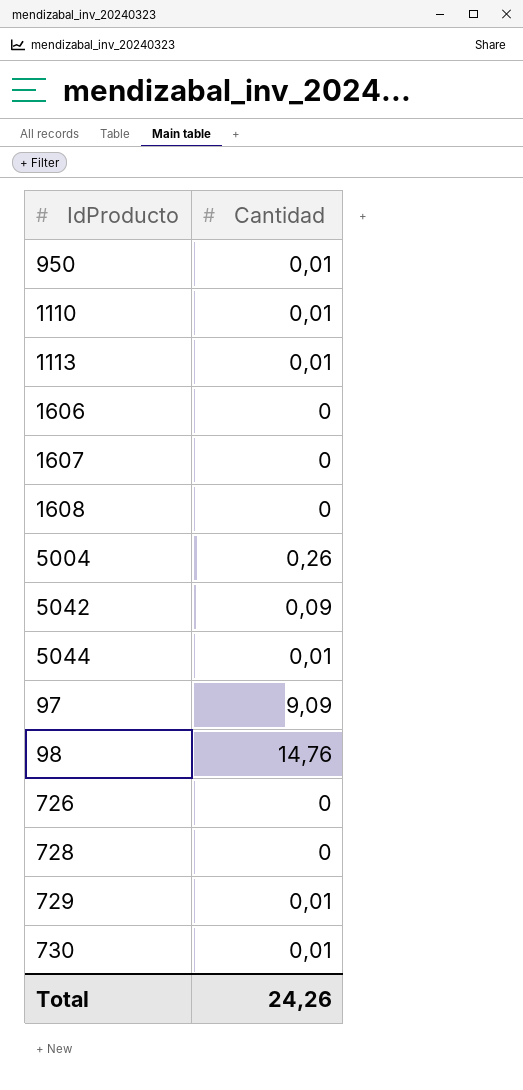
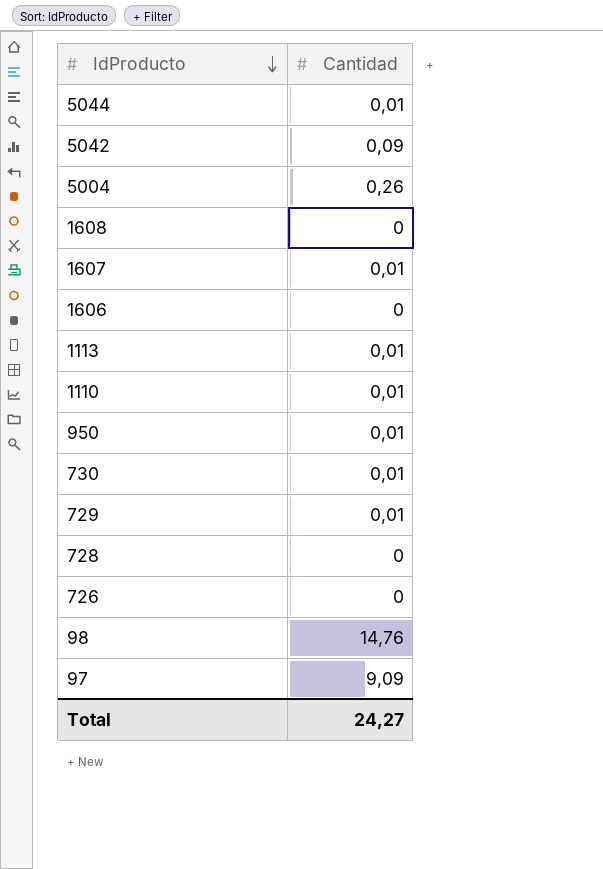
row order: none -> IdProducto descending
1607 | Cantidad: 0 -> 0,01
Total | Cantidad: 24,26 -> 24,27

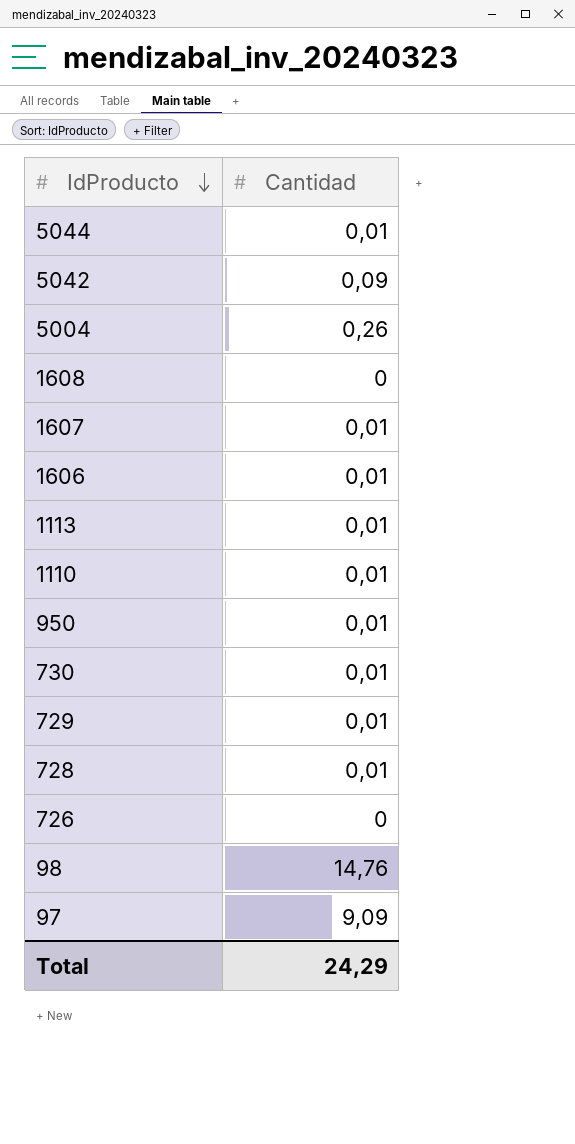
1606 | Cantidad: 0 -> 0,01
728 | Cantidad: 0 -> 0,01
Total | Cantidad: 24,27 -> 24,29

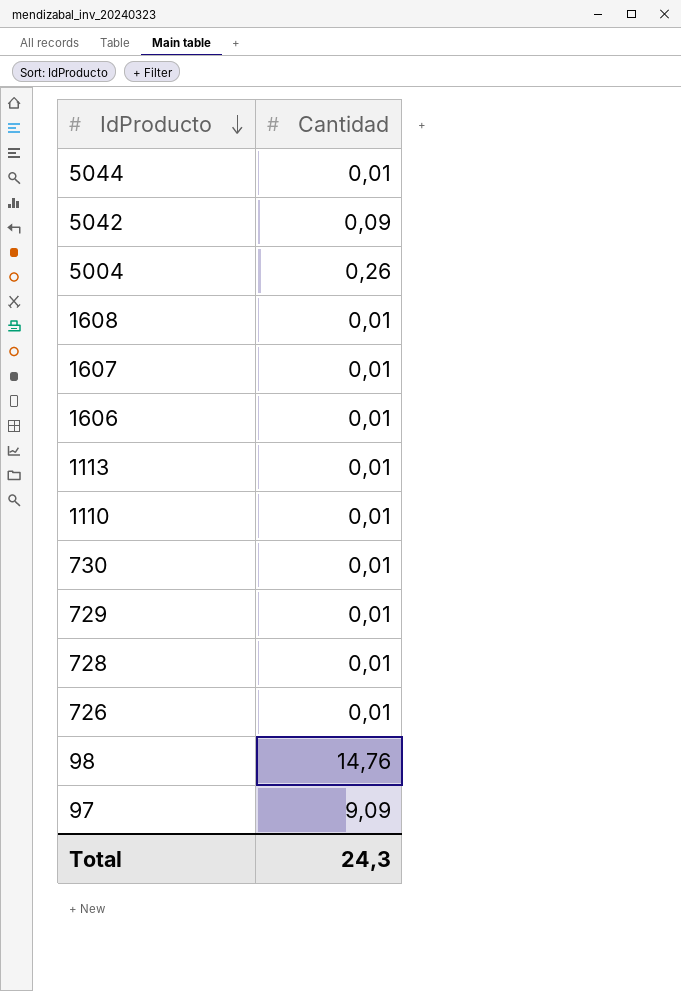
row 950: 0,01 -> none
1608 | Cantidad: 0 -> 0,01
726 | Cantidad: 0 -> 0,01
Total | Cantidad: 24,29 -> 24,3

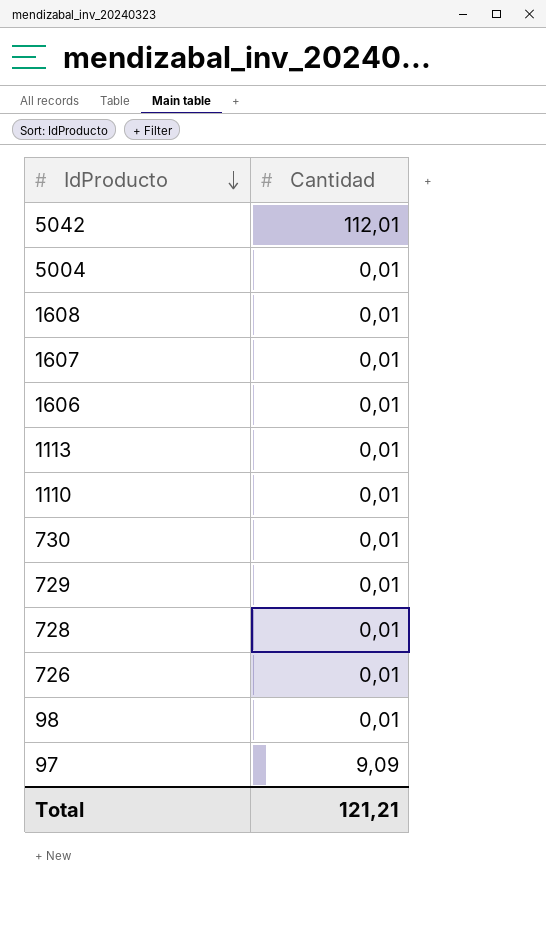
row 5044: 0,01 -> none
5042 | Cantidad: 0,09 -> 112,01
5004 | Cantidad: 0,26 -> 0,01
98 | Cantidad: 14,76 -> 0,01
Total | Cantidad: 24,3 -> 121,21

